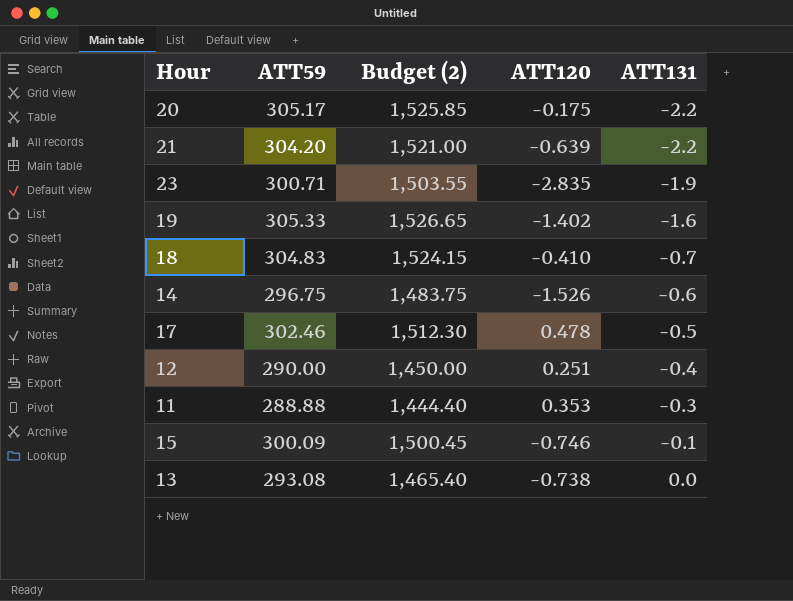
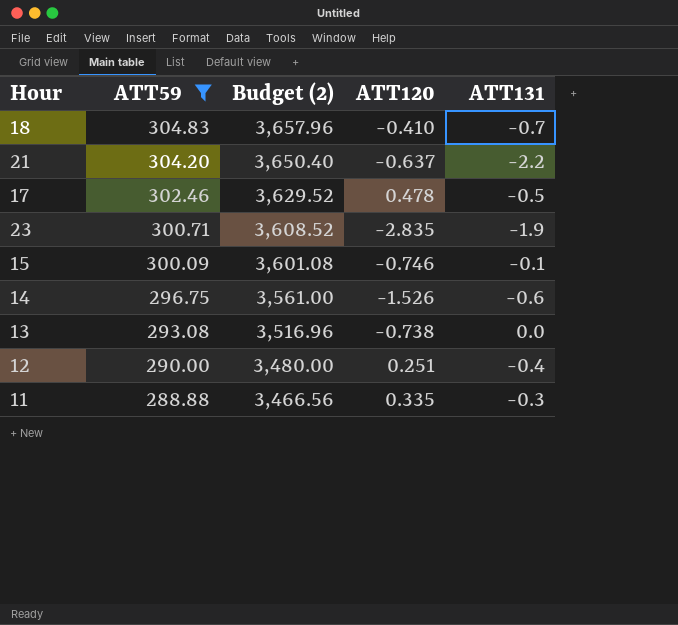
filter: none -> ATT59 <= 304.83
row order: ATT131 ascending -> ATT59 descending
column Budget (2) | formula: [ATT59] * 5 -> [ATT59] * 12
21 | ATT120: -0.639 -> -0.637
11 | ATT120: 0.353 -> 0.335

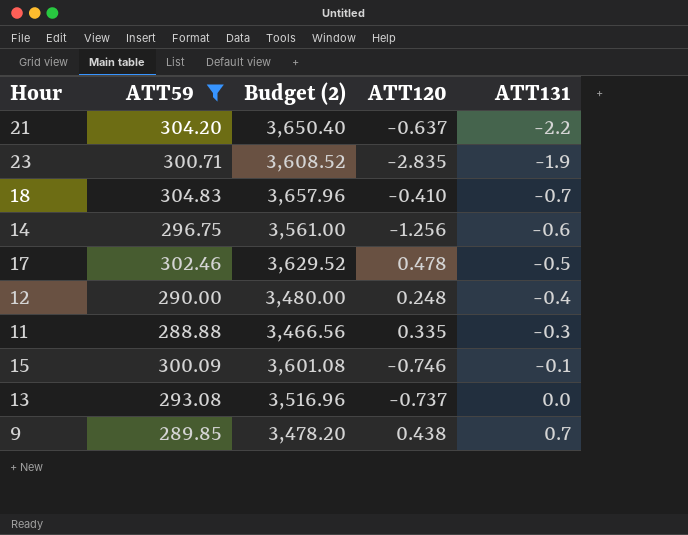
row order: ATT59 descending -> ATT131 ascending
14 | ATT120: -1.526 -> -1.256
12 | ATT120: 0.251 -> 0.248
13 | ATT120: -0.738 -> -0.737
row 9: none -> 289.85 | 3,478.20 | 0.438 | 0.7

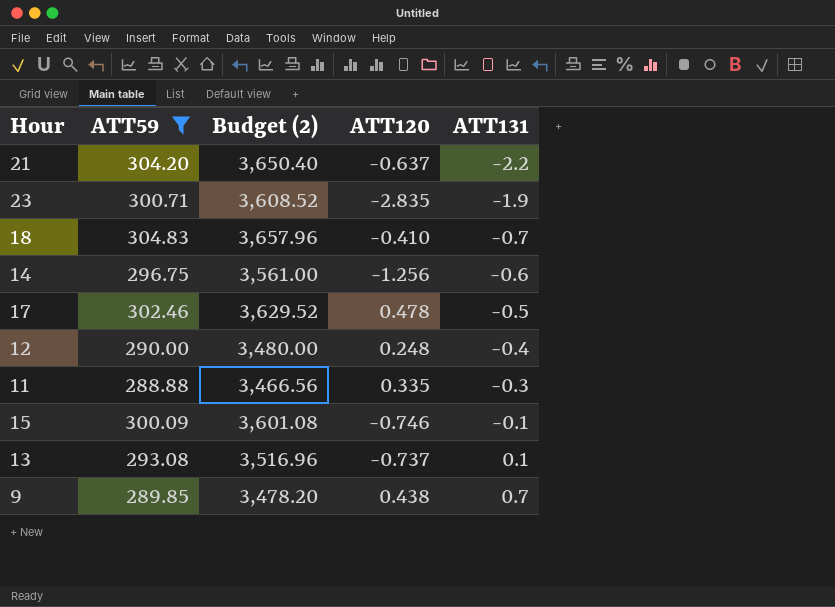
13 | ATT131: 0.0 -> 0.1

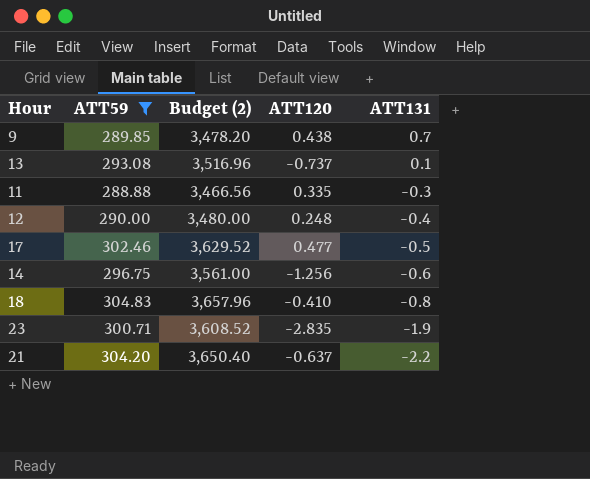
row order: ATT131 ascending -> ATT131 descending
row 15: 300.09 | 3,601.08 | -0.746 | -0.1 -> none
17 | ATT120: 0.478 -> 0.477
18 | ATT131: -0.7 -> -0.8

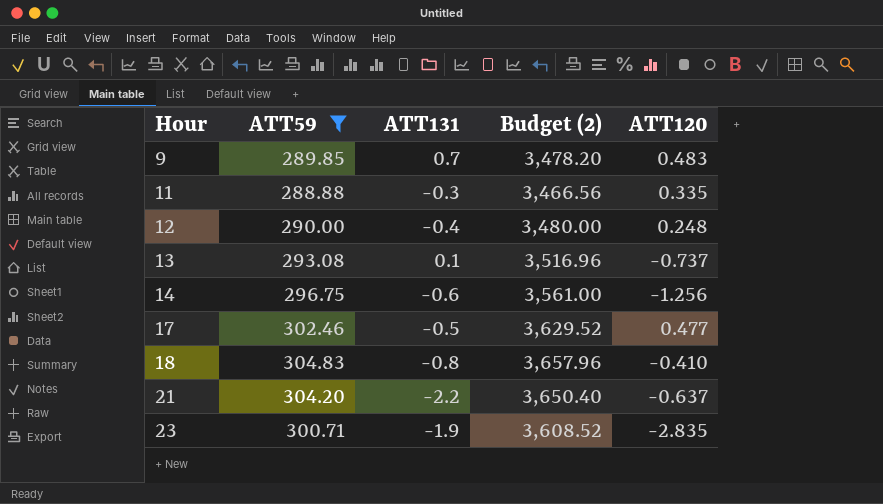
row order: ATT131 descending -> Hour ascending
column ATT131 | position: 5 -> 3
9 | ATT120: 0.438 -> 0.483

